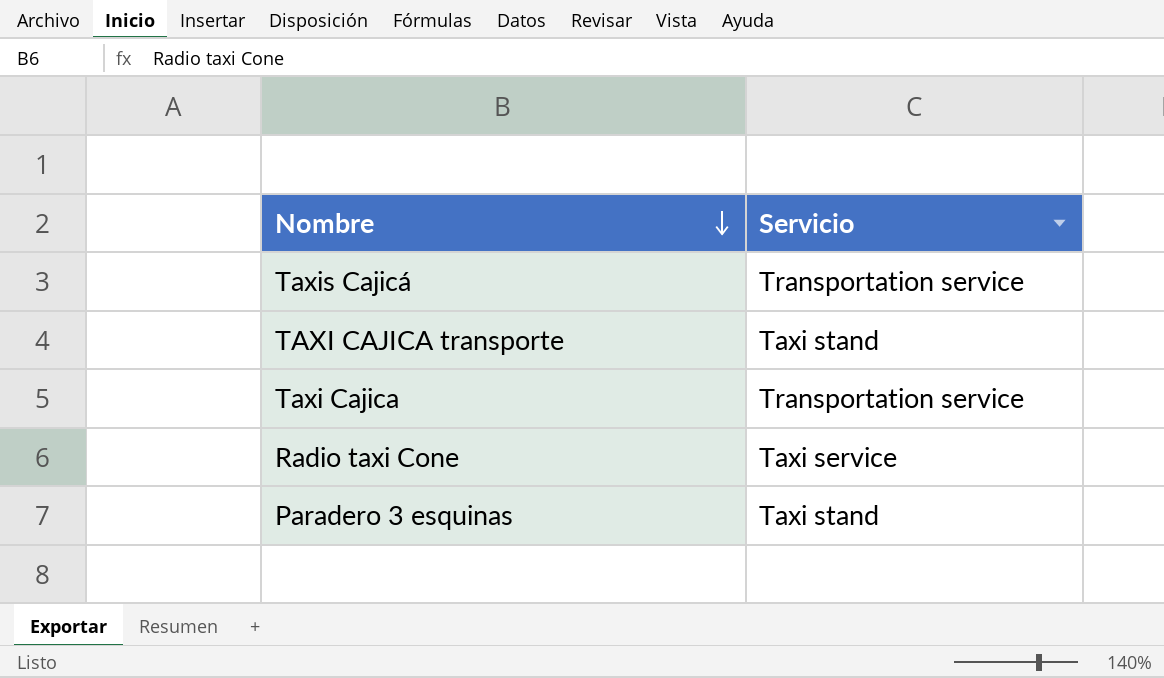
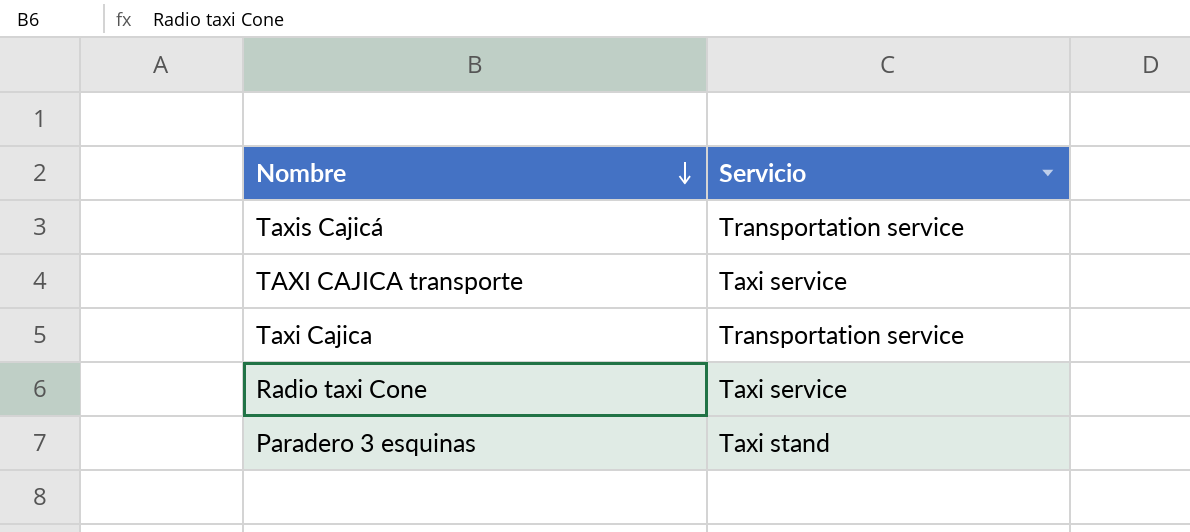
TAXI CAJICA transporte | Servicio: Taxi stand -> Taxi service

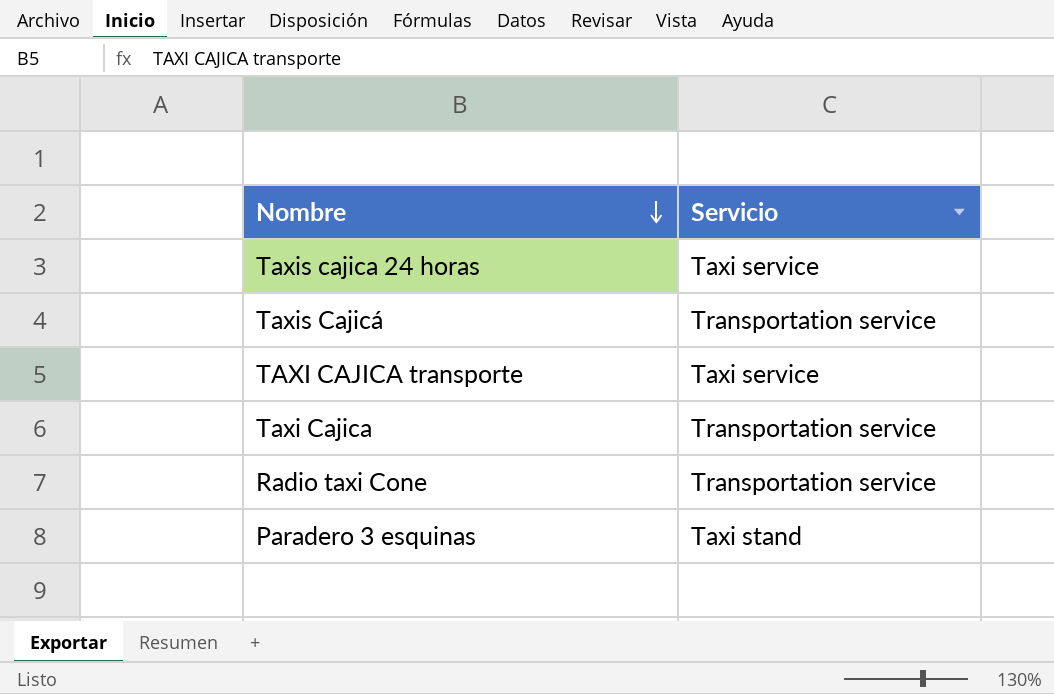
row Taxis cajica 24 horas: none -> Taxi service
Radio taxi Cone | Servicio: Taxi service -> Transportation service

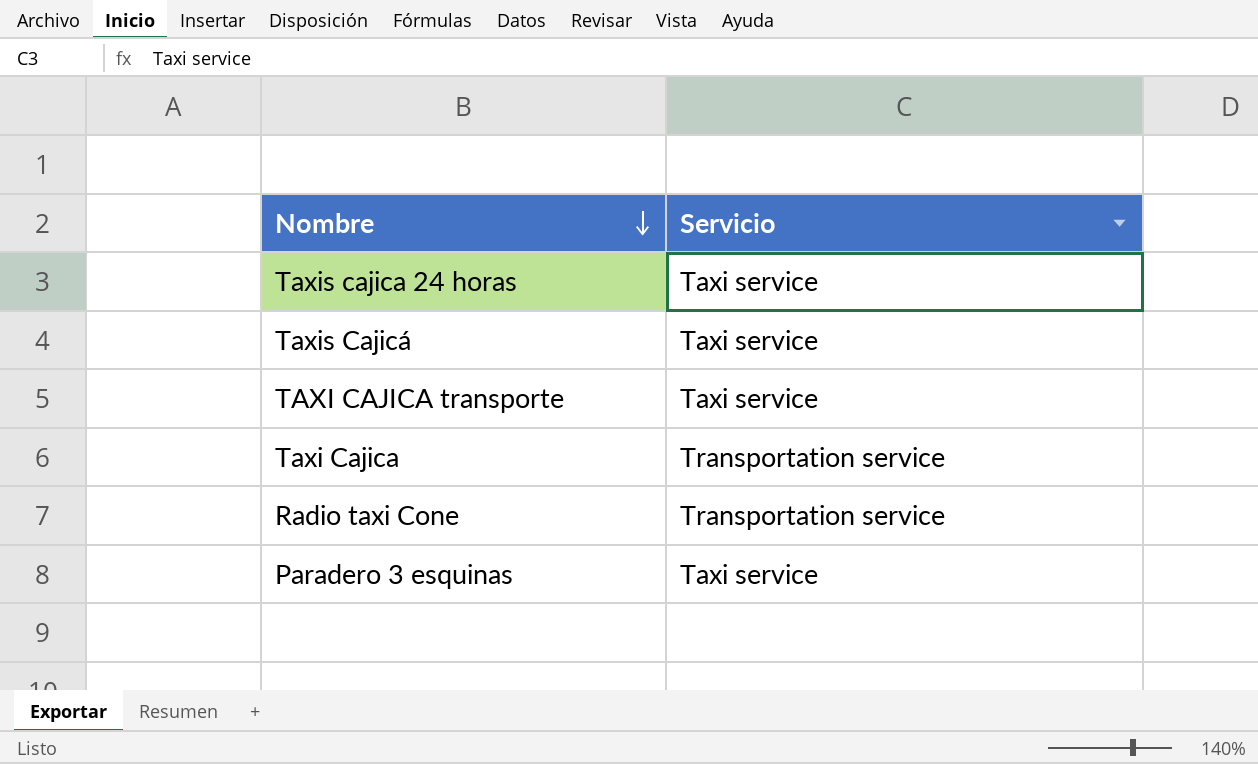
Taxis Cajicá | Servicio: Transportation service -> Taxi service
Paradero 3 esquinas | Servicio: Taxi stand -> Taxi service

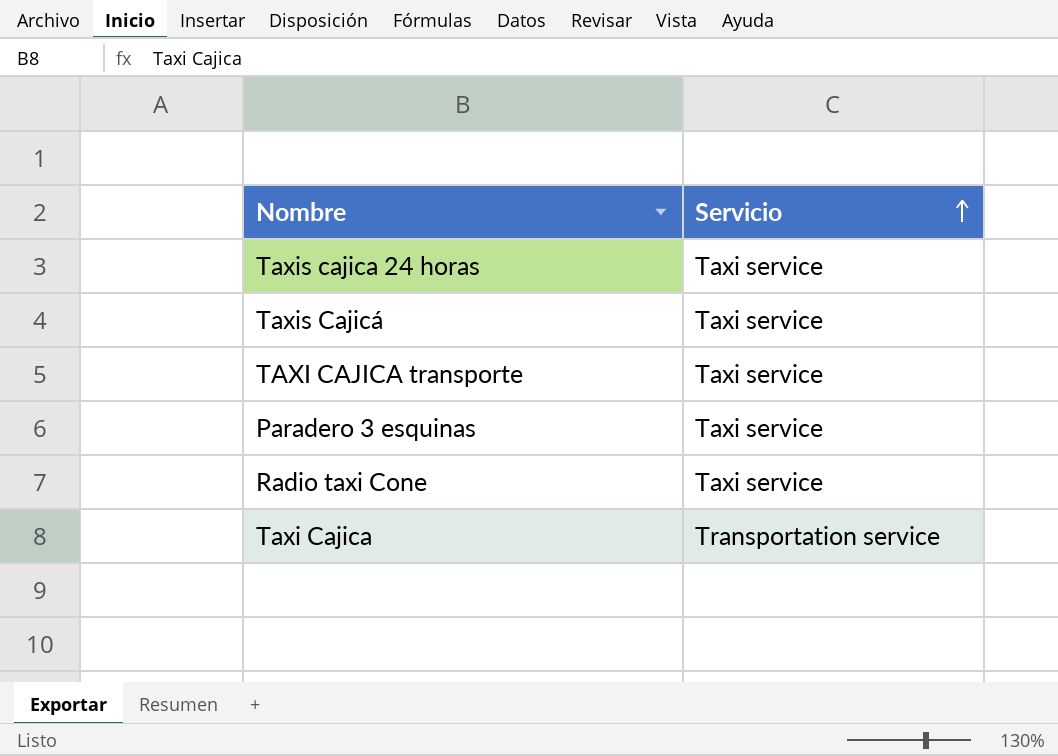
row order: Nombre descending -> Servicio ascending
Radio taxi Cone | Servicio: Transportation service -> Taxi service

